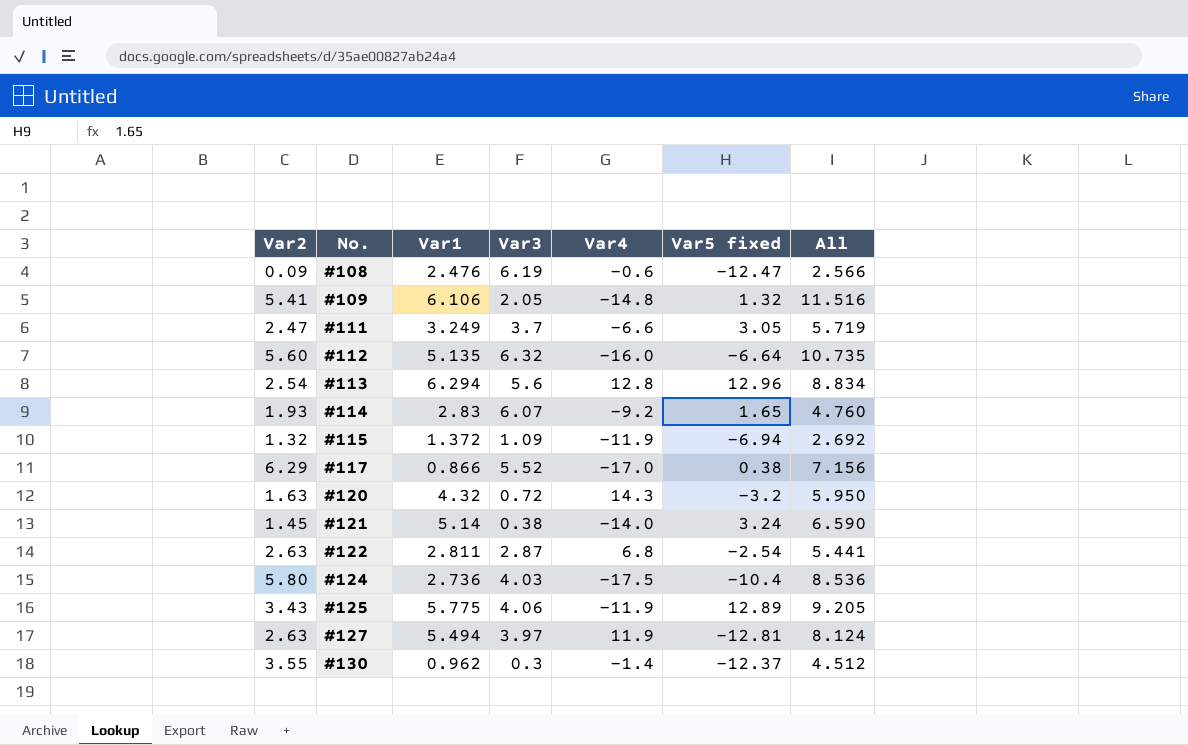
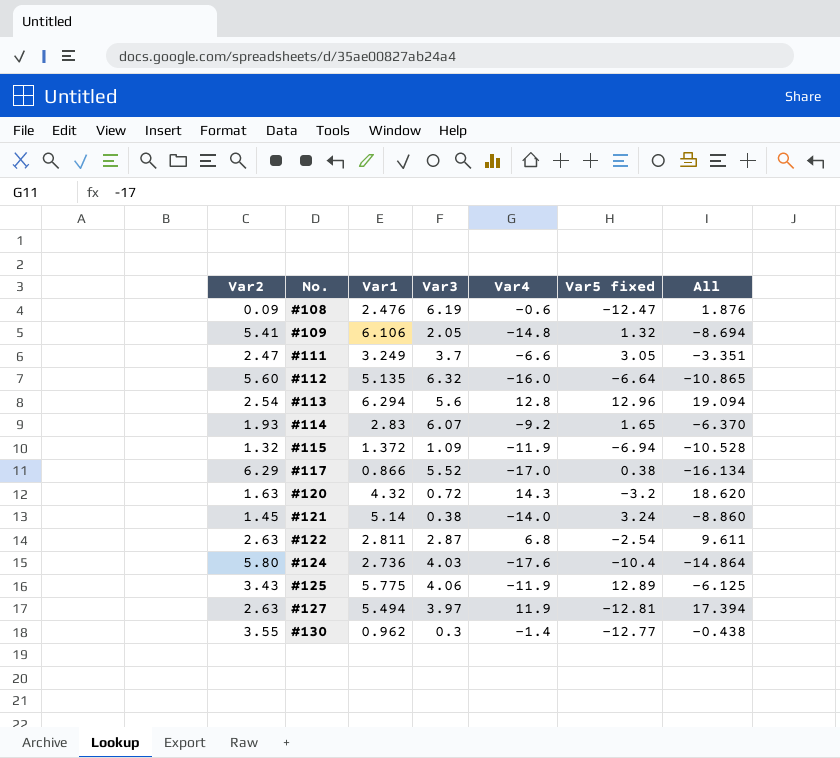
column All | formula: [Var2] + [Var1] -> [Var1] + [Var4]
#124 | Var4: -17.5 -> -17.6
#130 | Var5 fixed: -12.37 -> -12.77

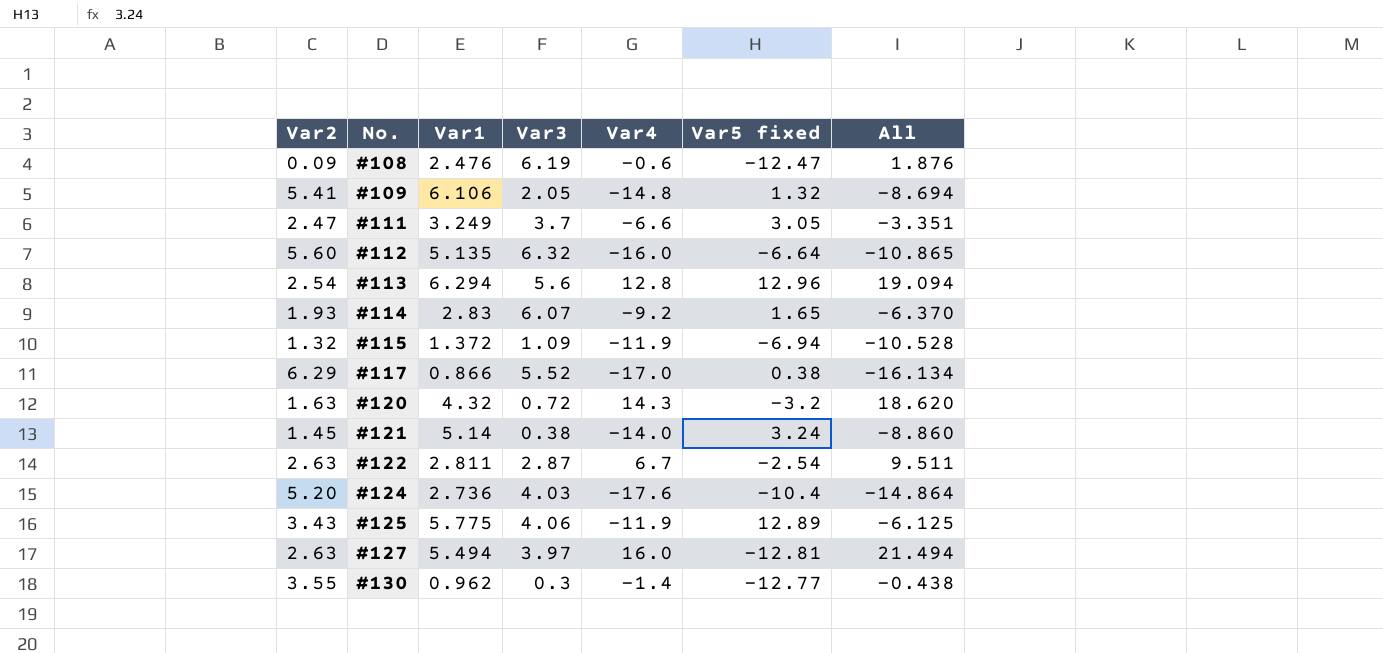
#122 | Var4: 6.8 -> 6.7
#122 | All: 9.611 -> 9.511
#124 | Var2: 5.80 -> 5.20
#127 | Var4: 11.9 -> 16.0
#127 | All: 17.394 -> 21.494

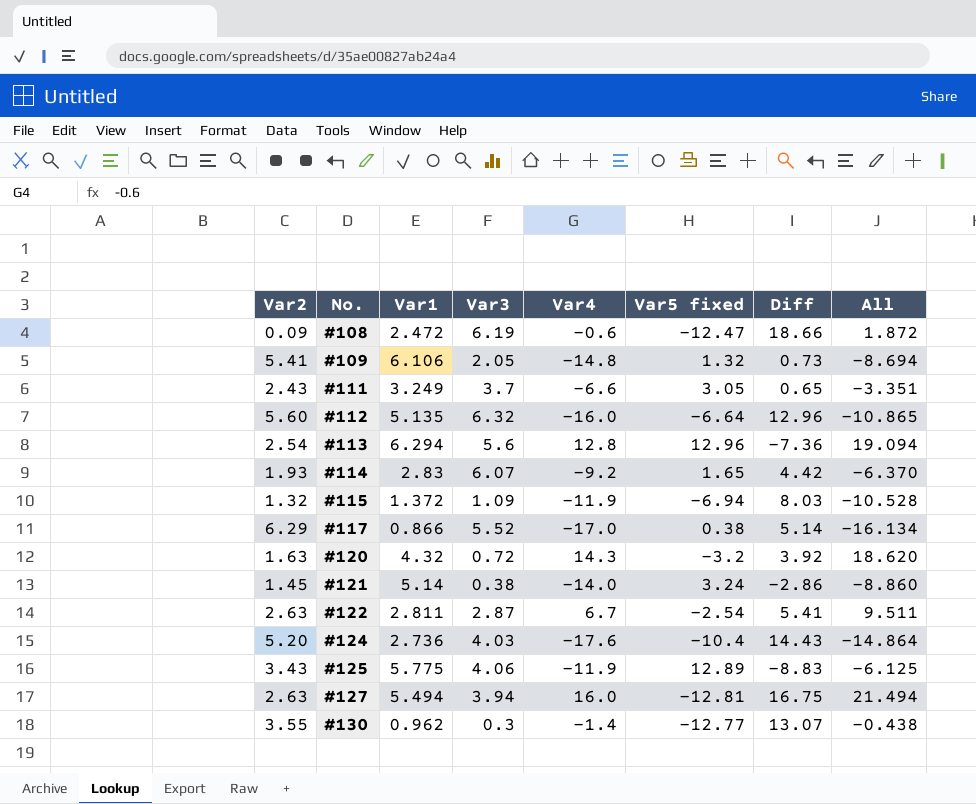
column Diff | formula: none -> [Var3] - [Var5 fixed]
#108 | Var1: 2.476 -> 2.472
#108 | All: 1.876 -> 1.872
#111 | Var2: 2.47 -> 2.43
#127 | Var3: 3.97 -> 3.94

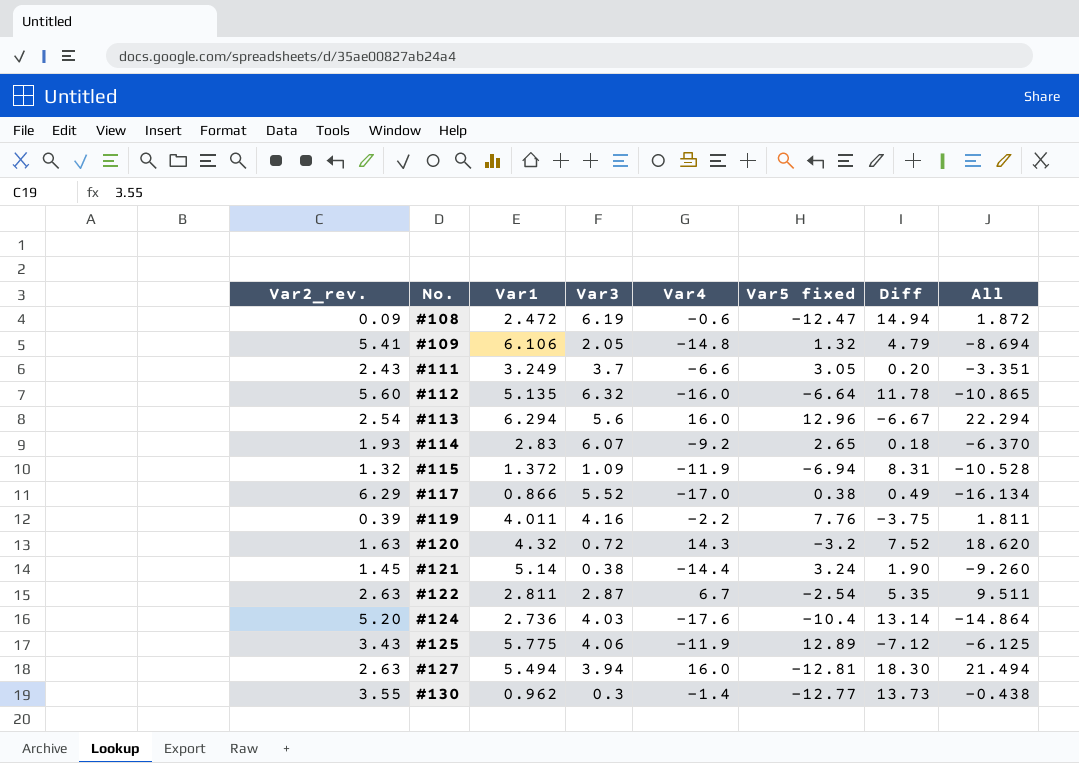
column name: Var2 -> Var2_rev.
column Diff | formula: [Var3] - [Var5 fixed] -> [Var1] - [Var5 fixed]
#113 | Var4: 12.8 -> 16.0
#113 | All: 19.094 -> 22.294
#114 | Var5 fixed: 1.65 -> 2.65
row #119: none -> 0.39 | 4.011 | 4.16 | -2.2 | 7.76 | -3.75 | 1.811
#121 | Var4: -14.0 -> -14.4
#121 | All: -8.860 -> -9.260

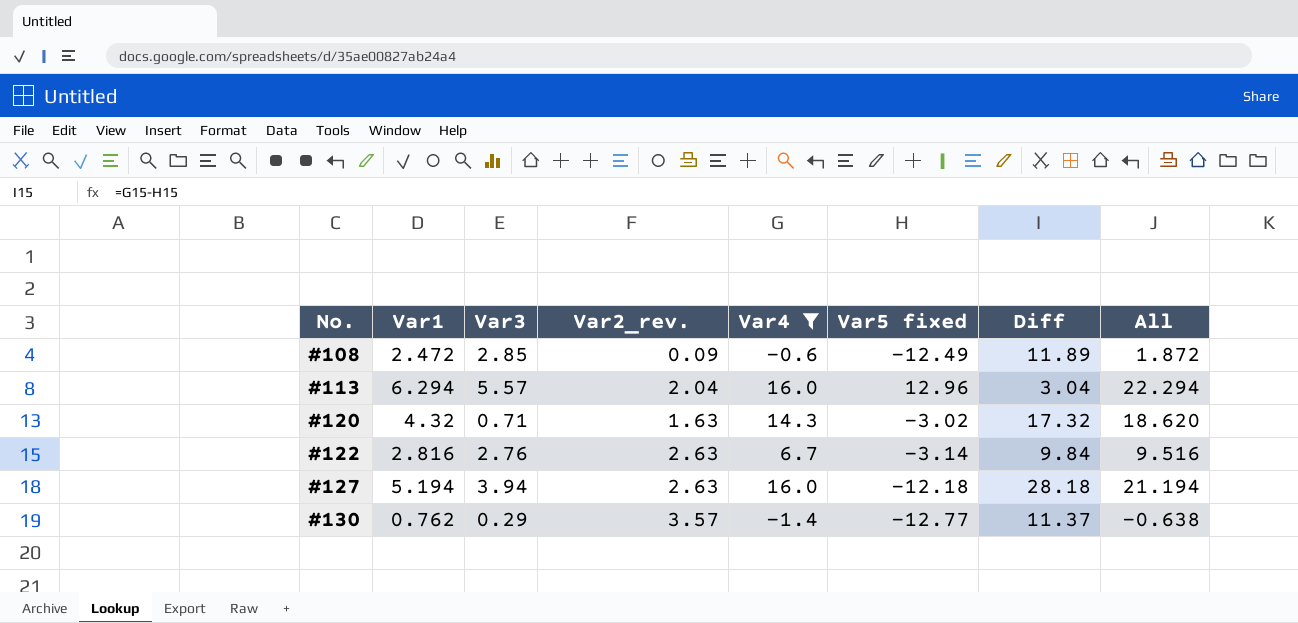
filter: none -> Var4 >= -1.4
column Var2_rev. | position: 1 -> 4
column Diff | formula: [Var1] - [Var5 fixed] -> [Var4] - [Var5 fixed]
#108 | Var3: 6.19 -> 2.85
#108 | Var5 fixed: -12.47 -> -12.49
#113 | Var3: 5.6 -> 5.57
#113 | Var2_rev.: 2.54 -> 2.04
#120 | Var3: 0.72 -> 0.71
#120 | Var5 fixed: -3.2 -> -3.02
#122 | Var1: 2.811 -> 2.816
#122 | Var3: 2.87 -> 2.76
#122 | Var5 fixed: -2.54 -> -3.14
#122 | All: 9.511 -> 9.516
#127 | Var1: 5.494 -> 5.194
#127 | Var5 fixed: -12.81 -> -12.18
#127 | All: 21.494 -> 21.194
#130 | Var1: 0.962 -> 0.762
#130 | Var3: 0.3 -> 0.29
#130 | Var2_rev.: 3.55 -> 3.57
#130 | All: -0.438 -> -0.638

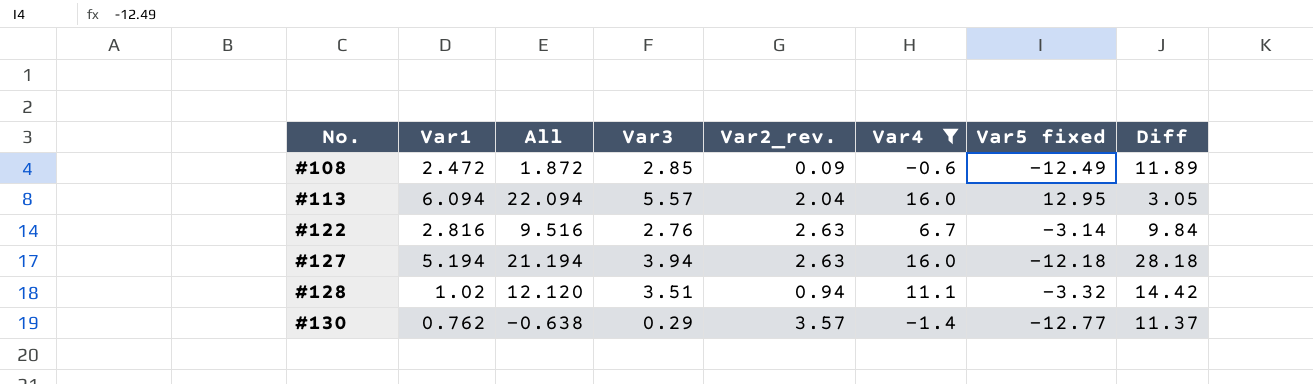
column All | position: 8 -> 3
row #120: 4.32 | 0.71 | 1.63 | 14.3 | -3.02 | 17.32 | 18.620 -> none
#113 | Var1: 6.294 -> 6.094
#113 | All: 22.294 -> 22.094
#113 | Var5 fixed: 12.96 -> 12.95
#113 | Diff: 3.04 -> 3.05
row #128: none -> 1.02 | 12.120 | 3.51 | 0.94 | 11.1 | -3.32 | 14.42

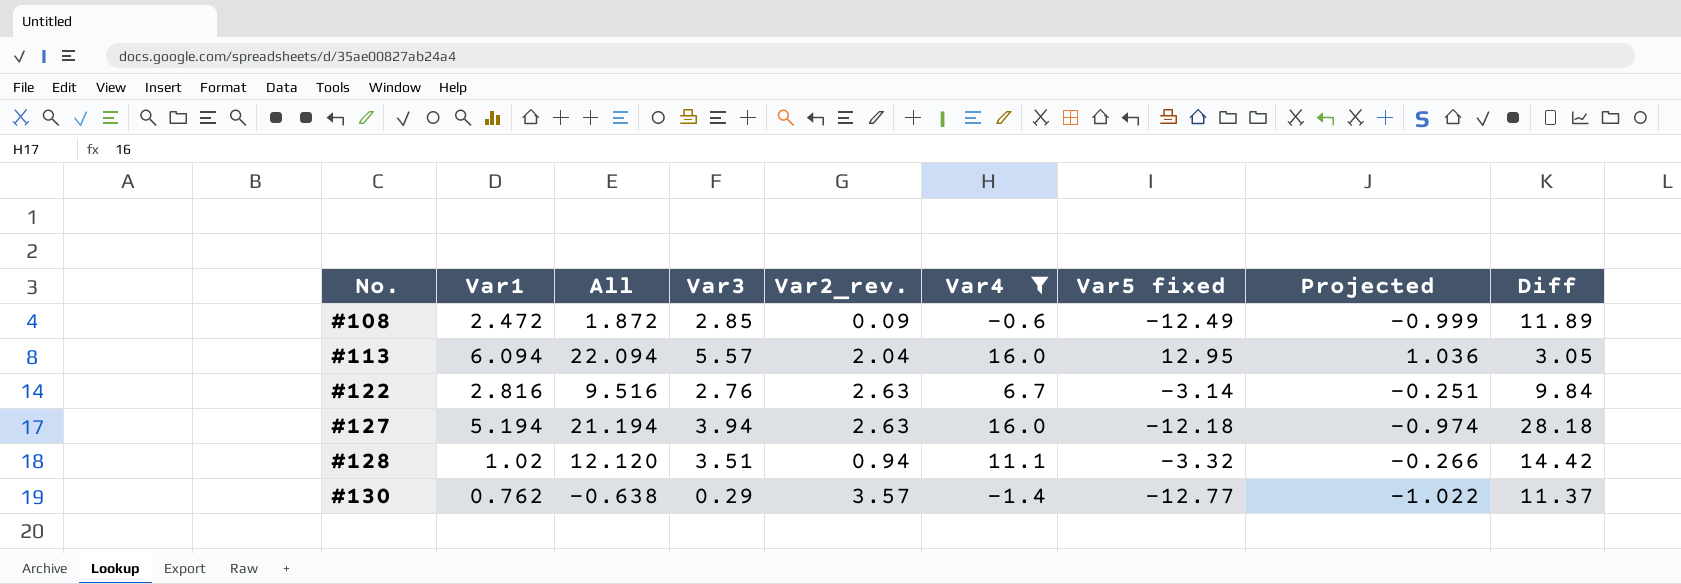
column Projected | formula: none -> [Var5 fixed] * 0.08

